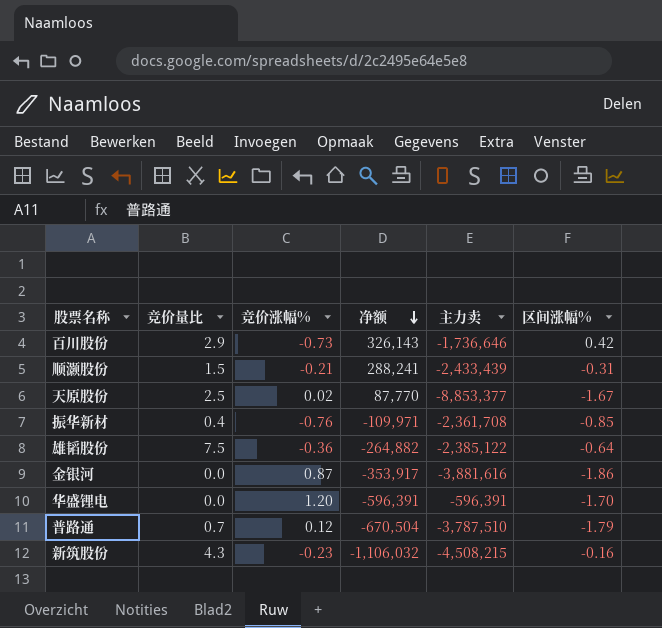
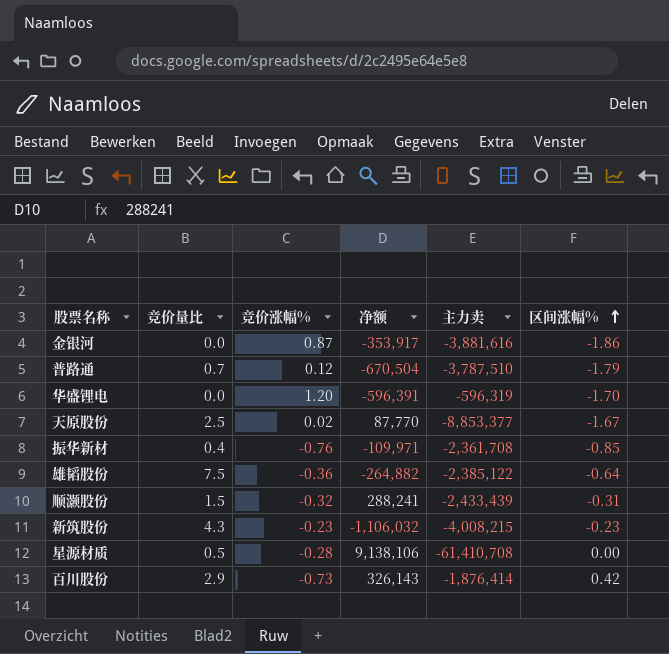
row order: 净额 descending -> 区间涨幅% ascending
华盛锂电 | 主力卖: -596,391 -> -596,319
顺灏股份 | 竞价涨幅%: -0.21 -> -0.32
新筑股份 | 主力卖: -4,508,215 -> -4,008,215
新筑股份 | 区间涨幅%: -0.16 -> -0.23
row 星源材质: none -> 0.5 | -0.28 | 9,138,106 | -61,410,708 | 0.00
百川股份 | 主力卖: -1,736,646 -> -1,876,414

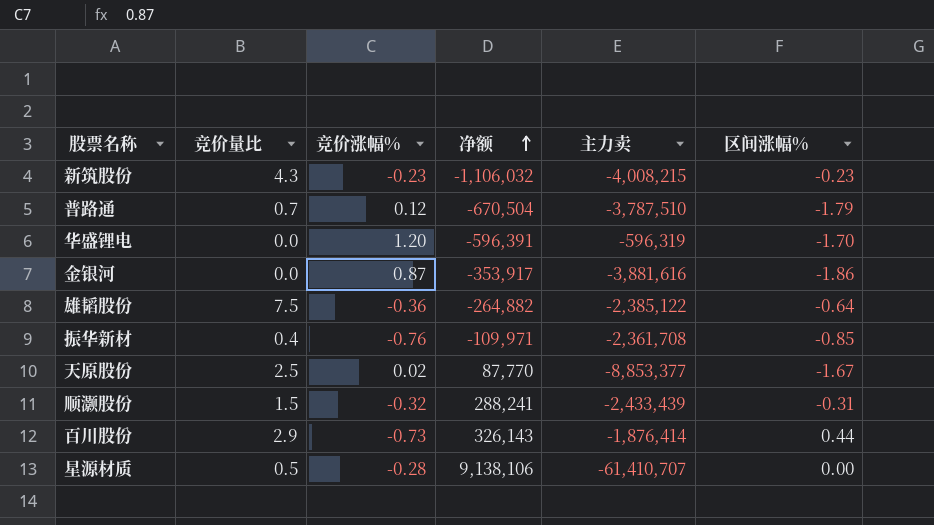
row order: 区间涨幅% ascending -> 净额 ascending
百川股份 | 区间涨幅%: 0.42 -> 0.44
星源材质 | 主力卖: -61,410,708 -> -61,410,707

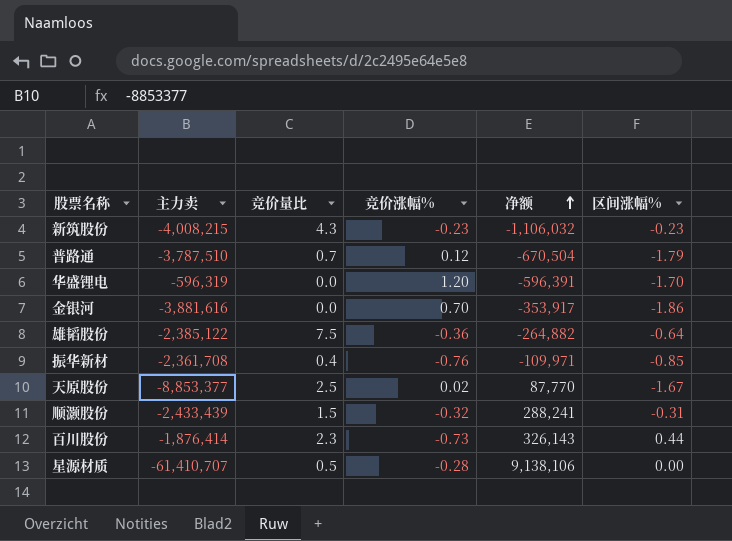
column 主力卖 | position: 5 -> 2
金银河 | 竞价涨幅%: 0.87 -> 0.70
百川股份 | 竞价量比: 2.9 -> 2.3

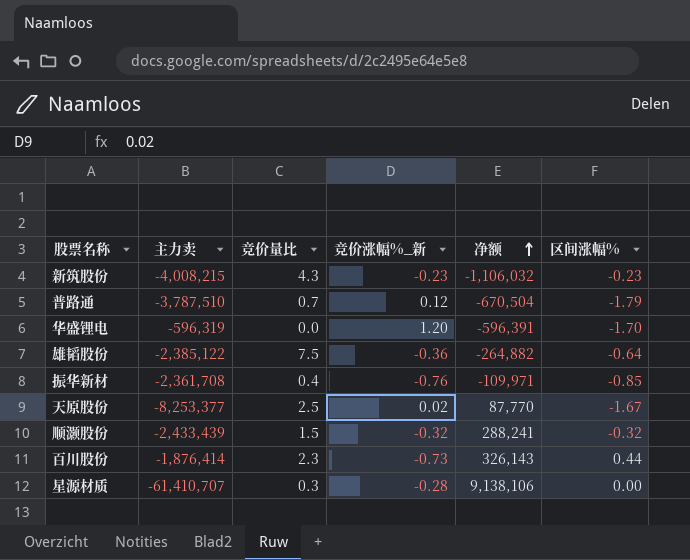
column name: 竞价涨幅% -> 竞价涨幅%_新
row 金银河: -3,881,616 | 0.0 | 0.70 | -353,917 | -1.86 -> none
天原股份 | 主力卖: -8,853,377 -> -8,253,377
顺灏股份 | 区间涨幅%: -0.31 -> -0.32
星源材质 | 竞价量比: 0.5 -> 0.3

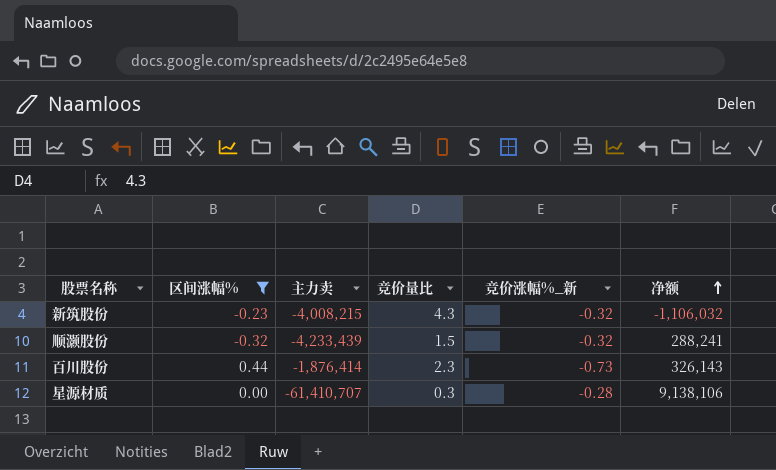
filter: none -> 区间涨幅% >= -0.32
column 区间涨幅% | position: 6 -> 2
新筑股份 | 竞价涨幅%_新: -0.23 -> -0.32
顺灏股份 | 主力卖: -2,433,439 -> -4,233,439

